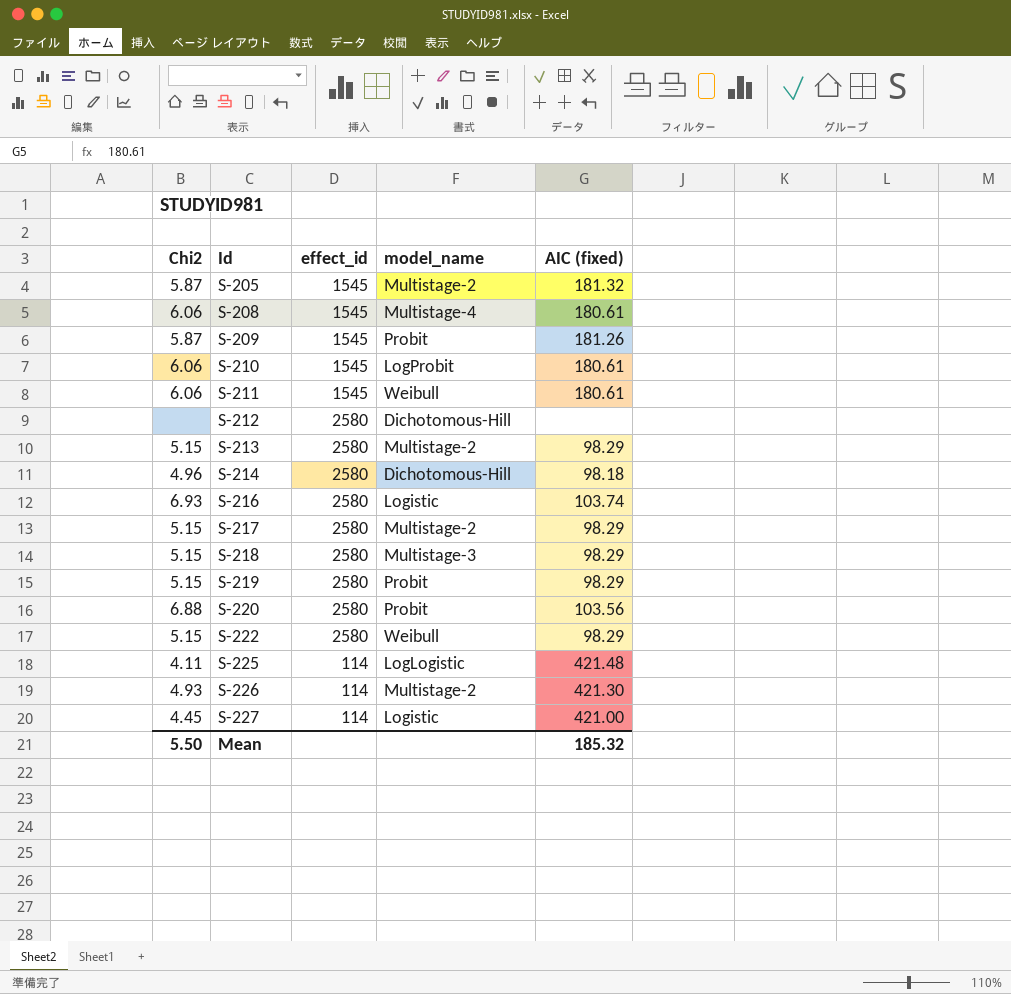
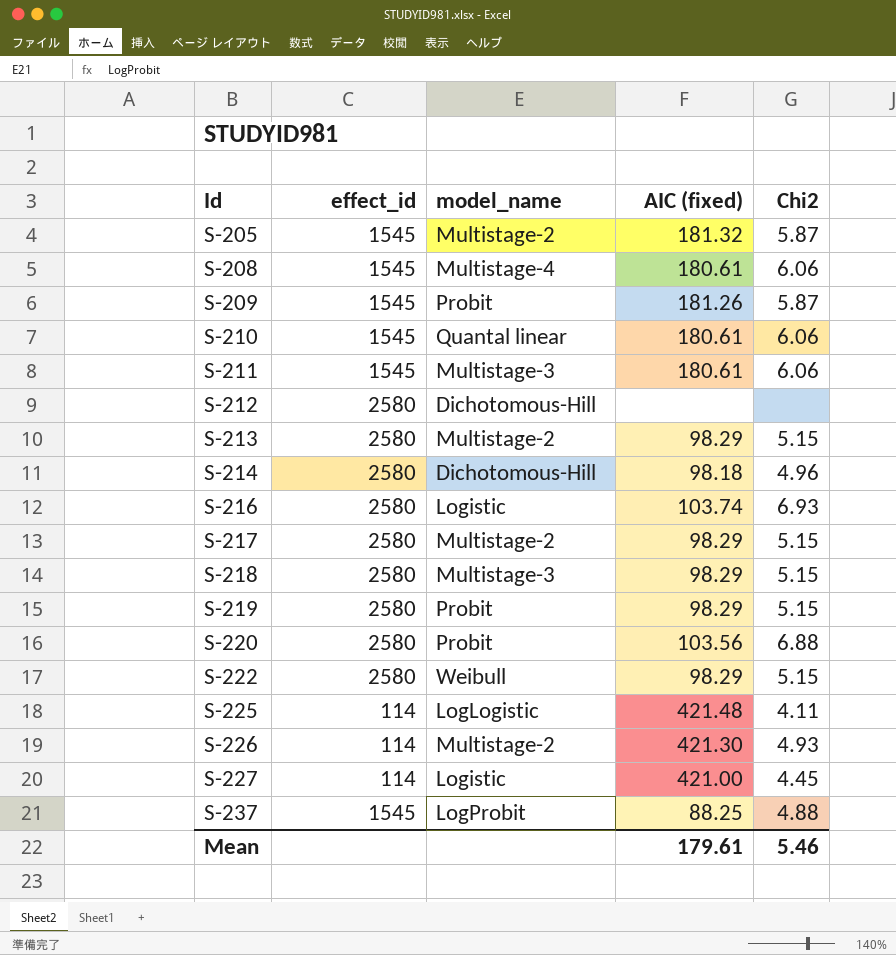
column Chi2 | position: 1 -> 5
S-210 | model_name: LogProbit -> Quantal linear
S-211 | model_name: Weibull -> Multistage-3
row S-237: none -> 1545 | LogProbit | 88.25 | 4.88
Mean | AIC (fixed): 185.32 -> 179.61
Mean | Chi2: 5.50 -> 5.46

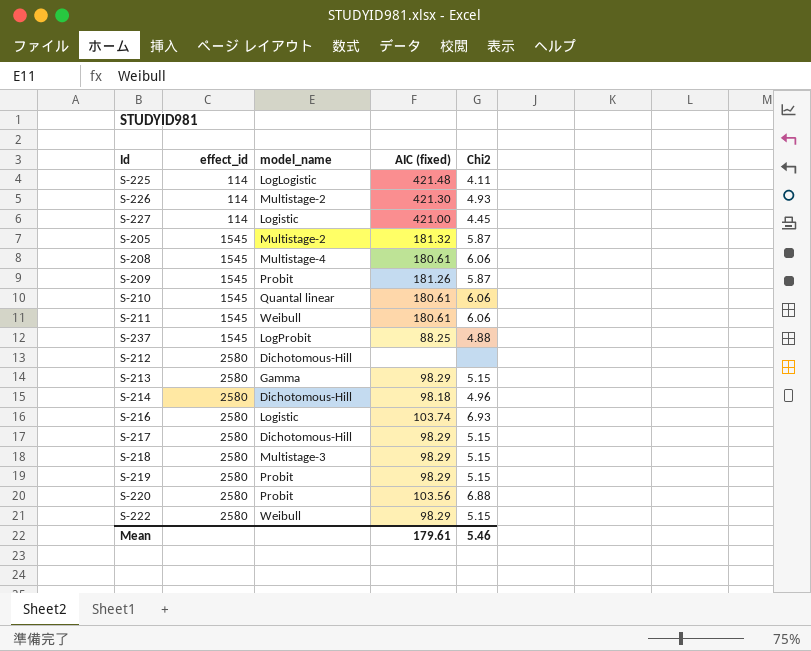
row order: Id ascending -> effect_id ascending
S-211 | model_name: Multistage-3 -> Weibull
S-213 | model_name: Multistage-2 -> Gamma
S-217 | model_name: Multistage-2 -> Dichotomous-Hill

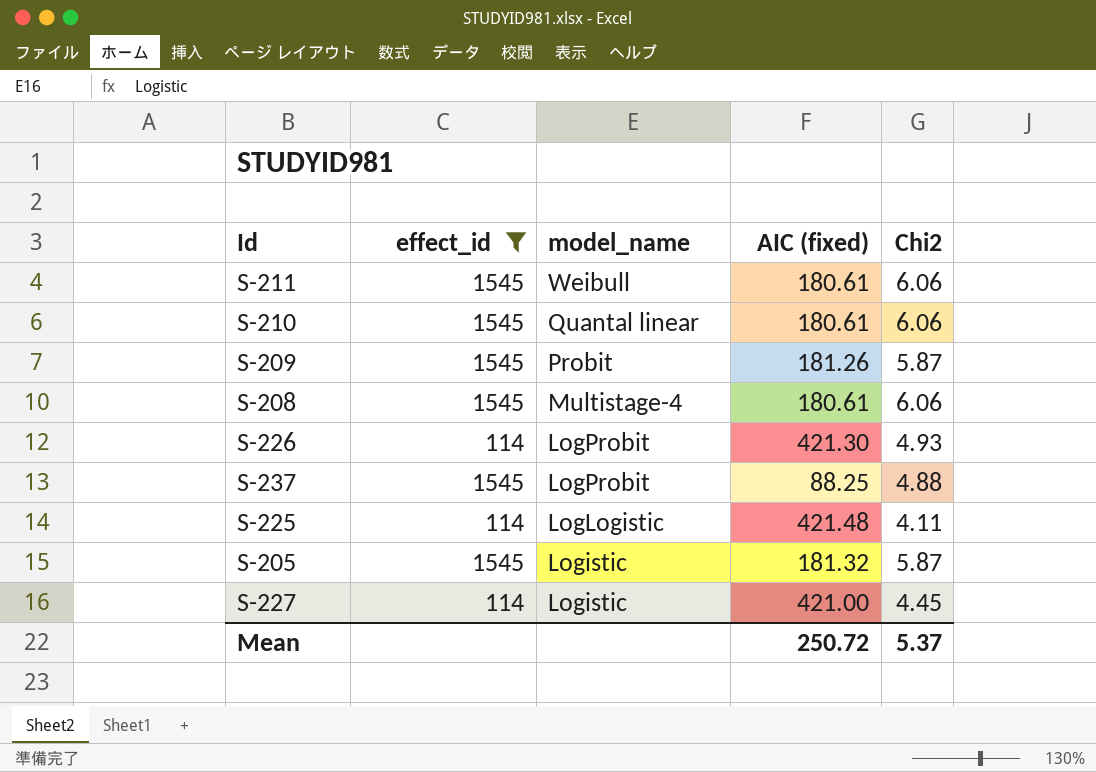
filter: none -> effect_id != 2580
row order: effect_id ascending -> model_name descending
S-226 | model_name: Multistage-2 -> LogProbit
S-205 | model_name: Multistage-2 -> Logistic
Mean | AIC (fixed): 179.61 -> 250.72
Mean | Chi2: 5.46 -> 5.37

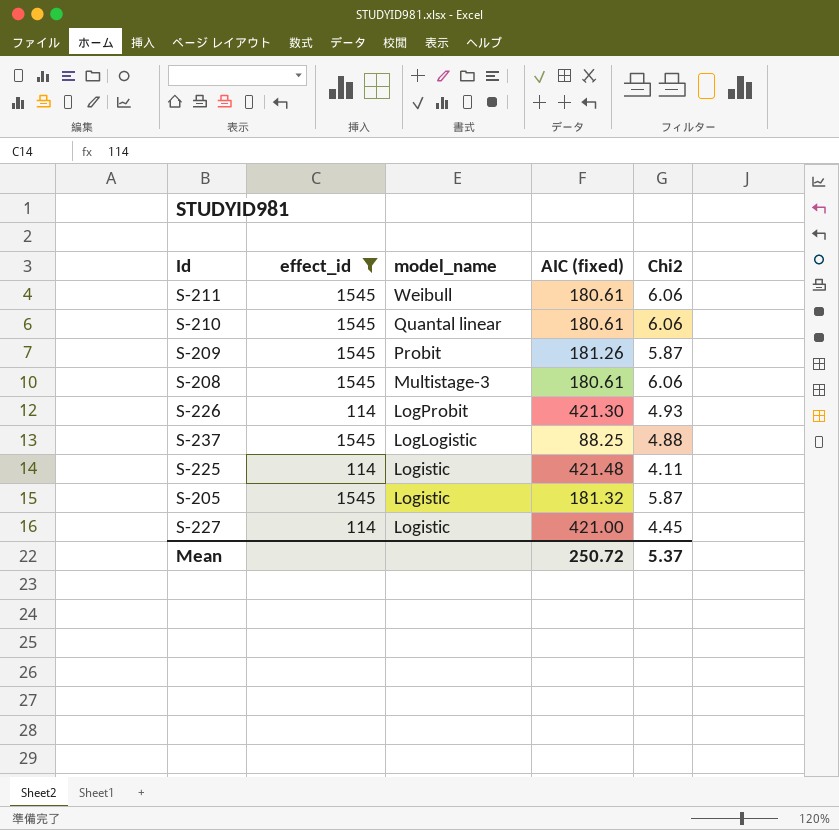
S-208 | model_name: Multistage-4 -> Multistage-3
S-237 | model_name: LogProbit -> LogLogistic
S-225 | model_name: LogLogistic -> Logistic

